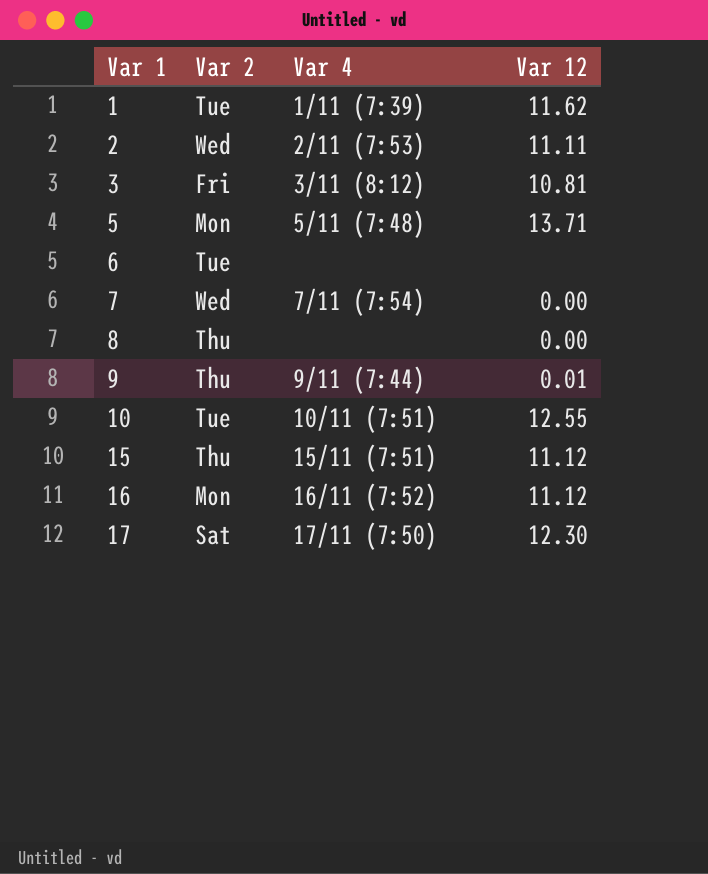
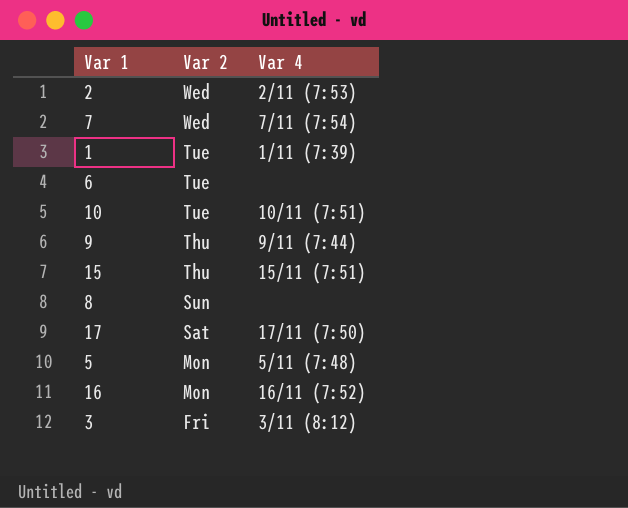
row order: Var 1 ascending -> Var 2 descending
column Var 12 | position: 4 -> none
8 | Var 2: Thu -> Sun

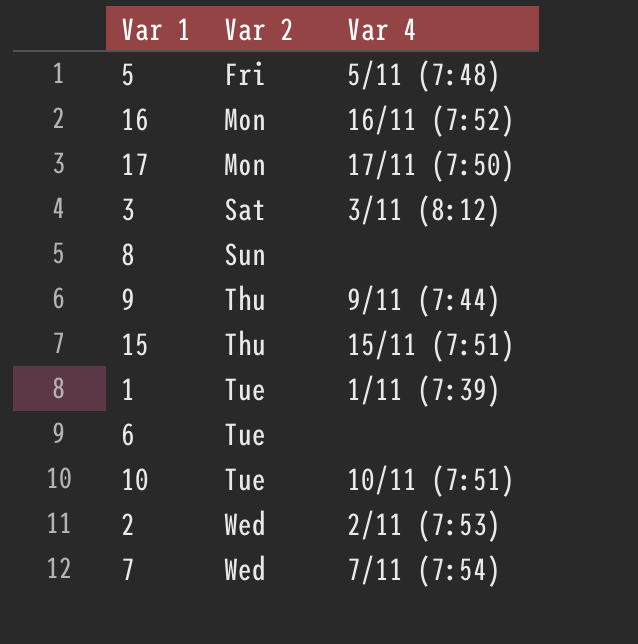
row order: Var 2 descending -> Var 2 ascending
5 | Var 2: Mon -> Fri
17 | Var 2: Sat -> Mon
3 | Var 2: Fri -> Sat

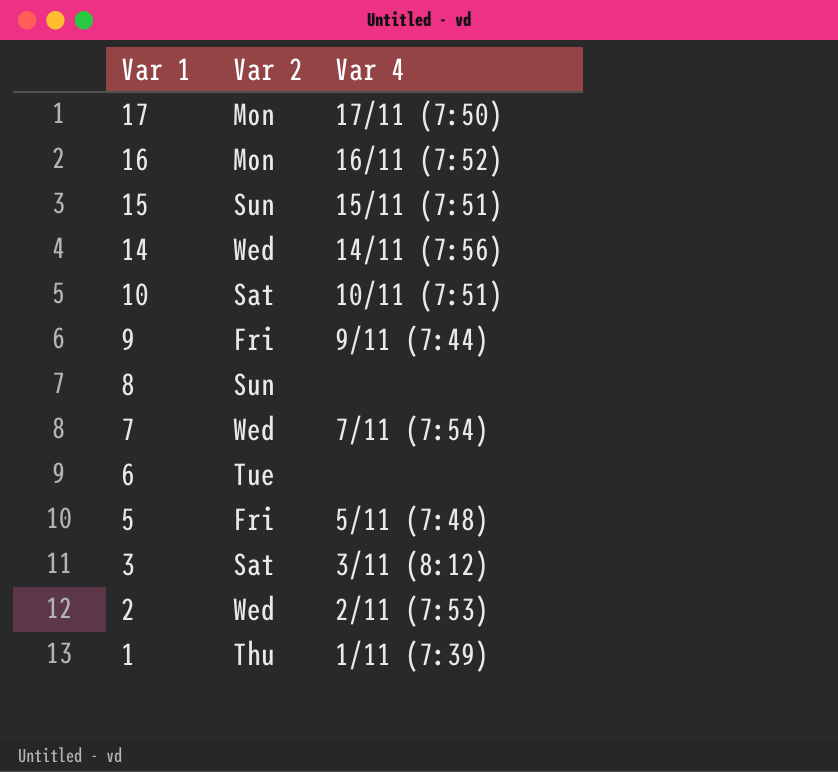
row order: Var 2 ascending -> Var 1 descending
15 | Var 2: Thu -> Sun
row 14: none -> Wed | 14/11 (7:56)
10 | Var 2: Tue -> Sat
9 | Var 2: Thu -> Fri
1 | Var 2: Tue -> Thu

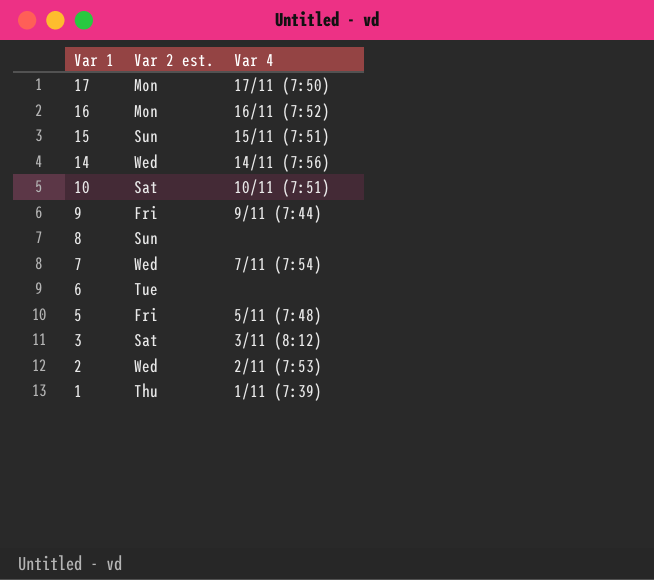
column name: Var 2 -> Var 2 est.

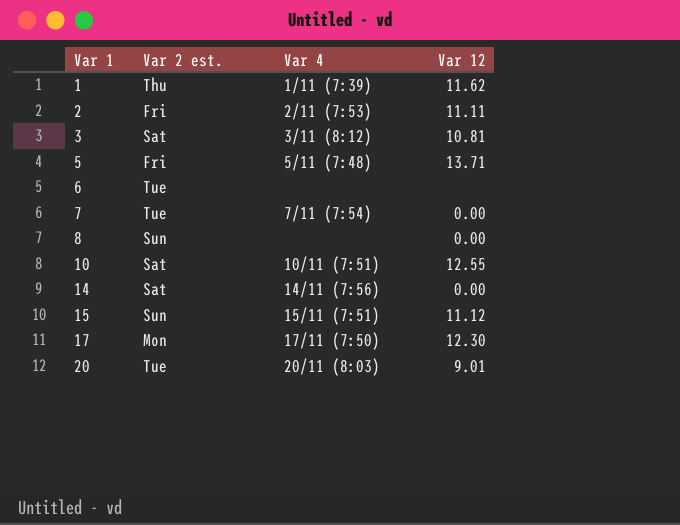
row order: Var 1 descending -> Var 1 ascending
column Var 12 | position: none -> 4
row 16: Mon | 16/11 (7:52) -> none
row 9: Fri | 9/11 (7:44) -> none
2 | Var 2 est.: Wed -> Fri
7 | Var 2 est.: Wed -> Tue
14 | Var 2 est.: Wed -> Sat
row 20: none -> Tue | 20/11 (8:03) | 9.01

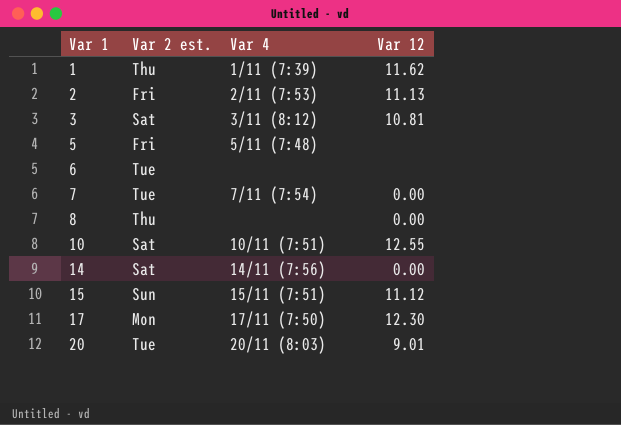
2 | Var 12: 11.11 -> 11.13
5 | Var 12: 13.71 -> none
8 | Var 2 est.: Sun -> Thu

